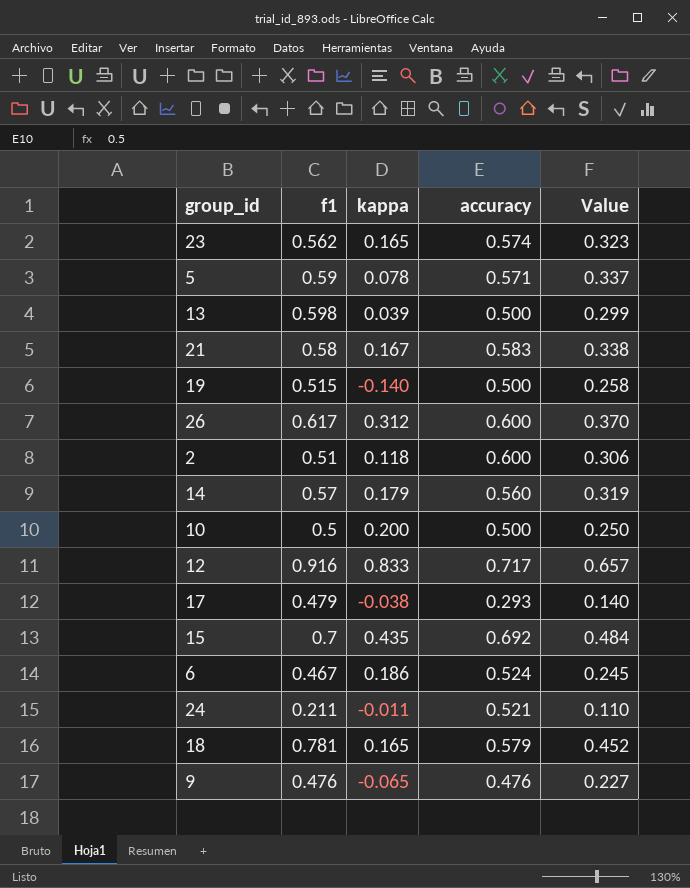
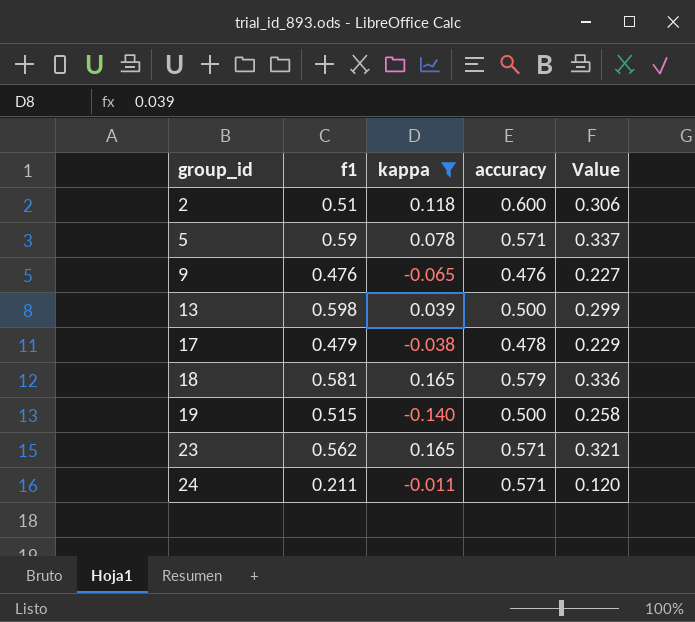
filter: none -> kappa <= 0.165
row order: none -> group_id ascending
17 | accuracy: 0.293 -> 0.478
17 | Value: 0.140 -> 0.229
18 | f1: 0.781 -> 0.581
18 | Value: 0.452 -> 0.336
23 | accuracy: 0.574 -> 0.571
23 | Value: 0.323 -> 0.321
24 | accuracy: 0.521 -> 0.571
24 | Value: 0.110 -> 0.120

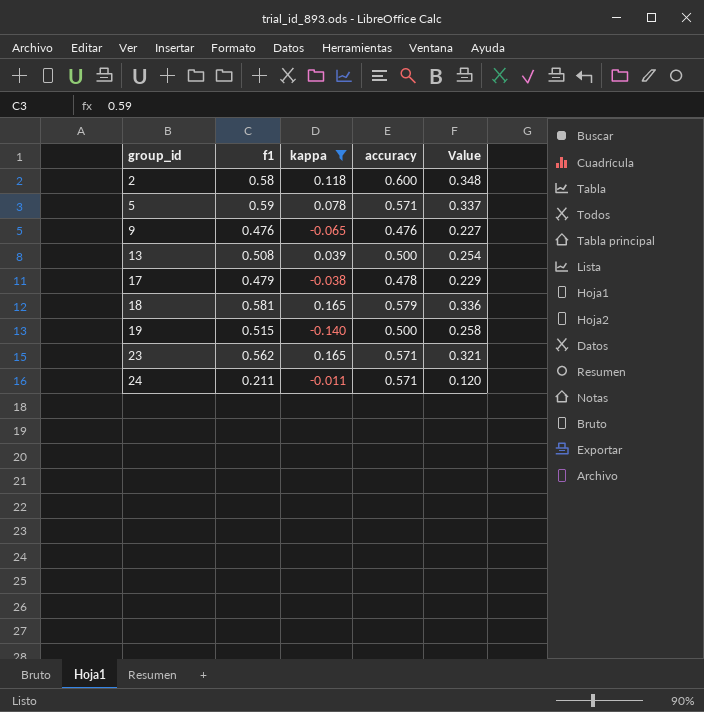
2 | f1: 0.51 -> 0.58
2 | Value: 0.306 -> 0.348
13 | f1: 0.598 -> 0.508
13 | Value: 0.299 -> 0.254

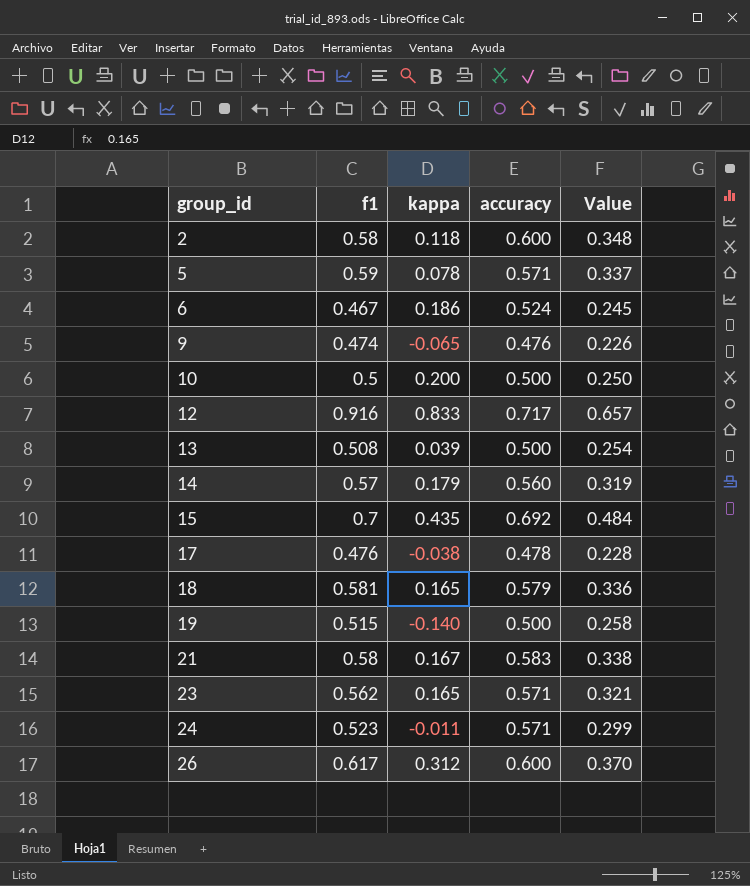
filter: kappa <= 0.165 -> none
9 | f1: 0.476 -> 0.474
9 | Value: 0.227 -> 0.226
17 | f1: 0.479 -> 0.476
17 | Value: 0.229 -> 0.228
24 | f1: 0.211 -> 0.523
24 | Value: 0.120 -> 0.299

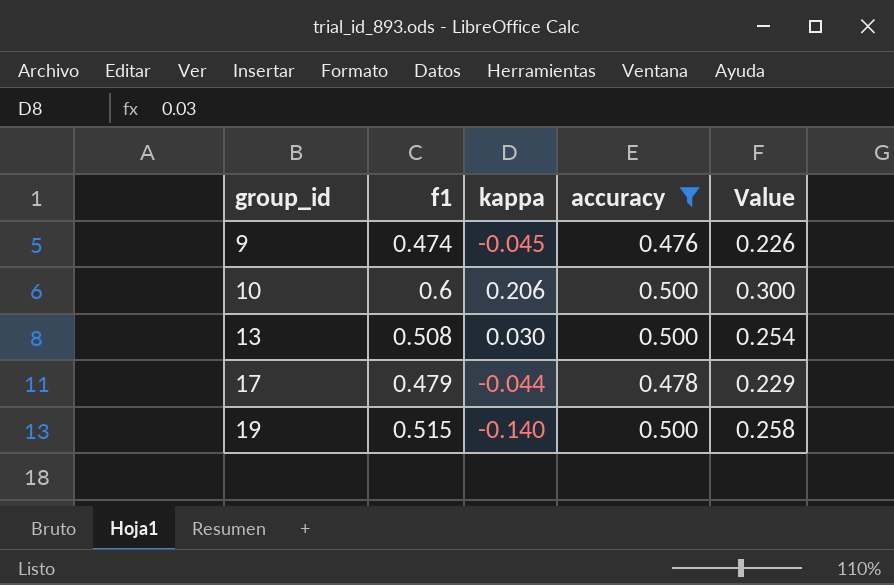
filter: none -> accuracy <= 0.500
9 | kappa: -0.065 -> -0.045
10 | f1: 0.5 -> 0.6
10 | kappa: 0.200 -> 0.206
10 | Value: 0.250 -> 0.300
13 | kappa: 0.039 -> 0.030
17 | f1: 0.476 -> 0.479
17 | kappa: -0.038 -> -0.044
17 | Value: 0.228 -> 0.229

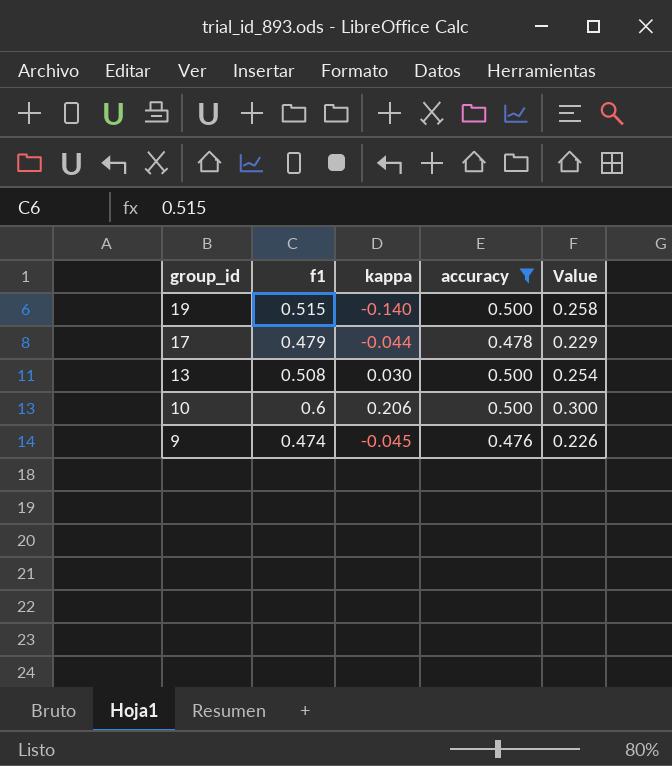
row order: group_id ascending -> group_id descending

